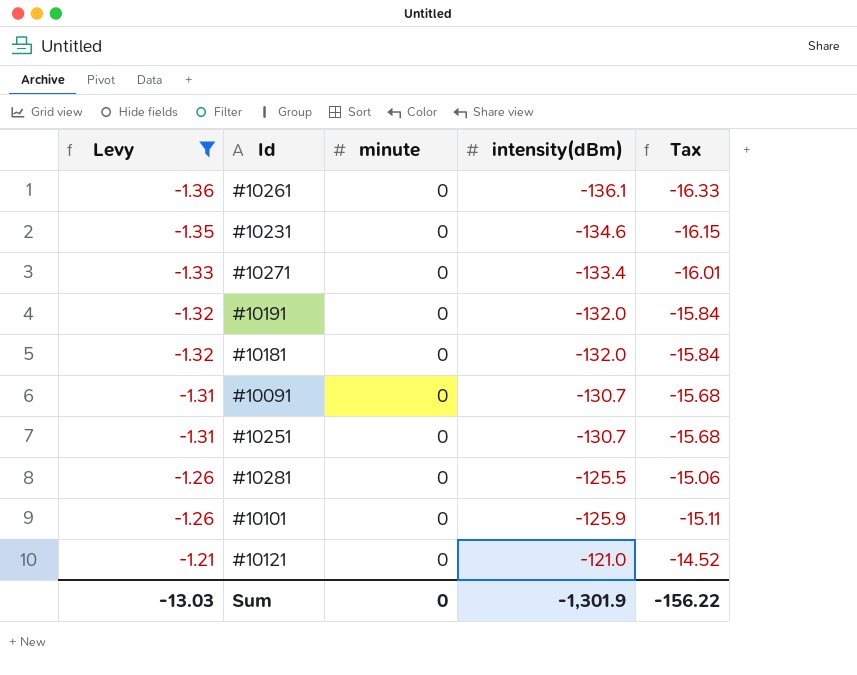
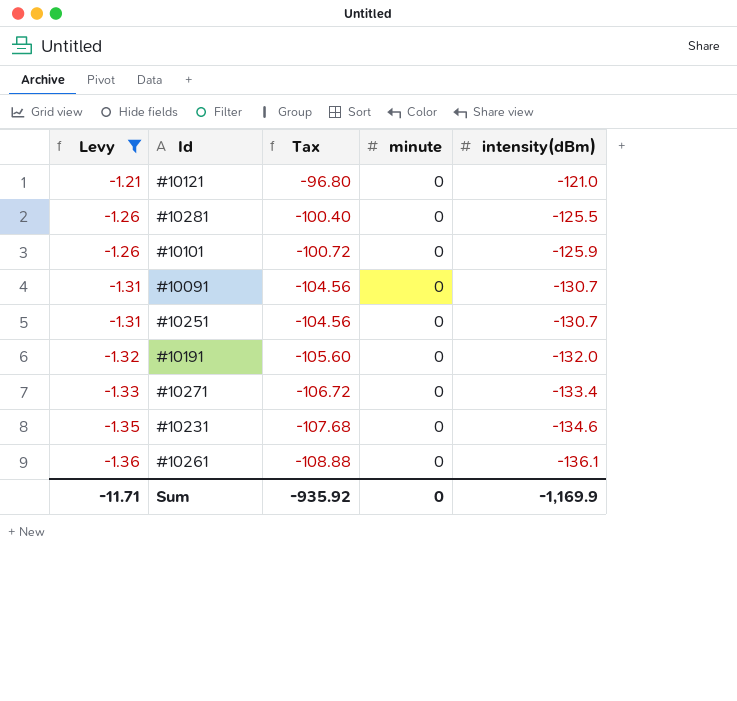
row order: Levy ascending -> Levy descending
column Tax | formula: [intensity(dBm)] * 0.12 -> [intensity(dBm)] * 0.8
column Tax | position: 5 -> 3
row #10181: -1.32 | 0 | -132.0 | -15.84 -> none
Sum | Levy: -13.03 -> -11.71
Sum | Tax: -156.22 -> -935.92
Sum | intensity(dBm): -1,301.9 -> -1,169.9

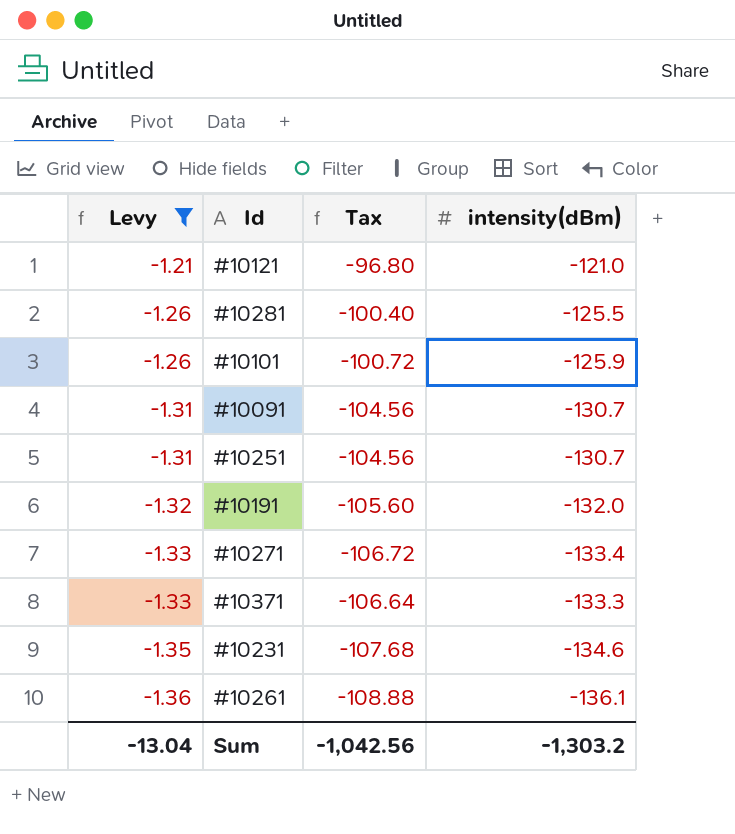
column minute | position: 4 -> none
row #10371: none -> -1.33 | -106.64 | -133.3
Sum | Levy: -11.71 -> -13.04
Sum | Tax: -935.92 -> -1,042.56
Sum | intensity(dBm): -1,169.9 -> -1,303.2

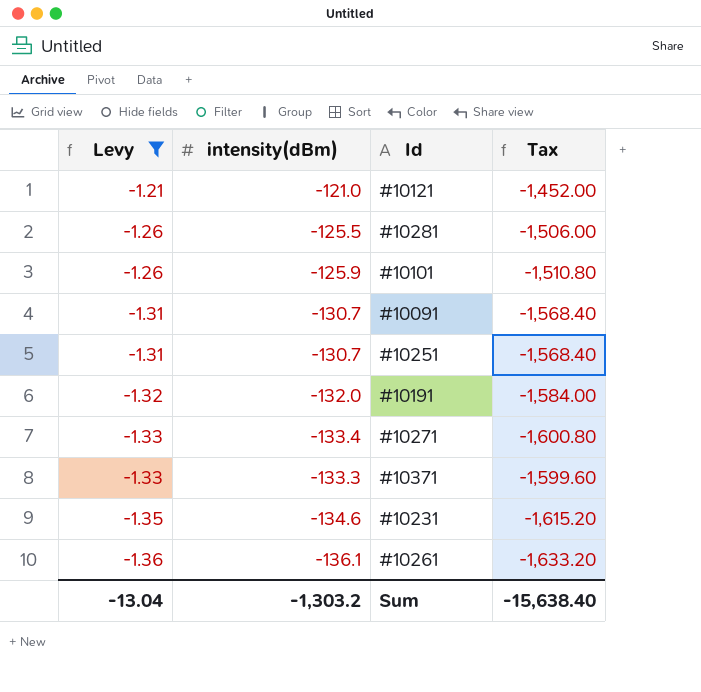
column intensity(dBm) | position: 4 -> 2
column Tax | formula: [intensity(dBm)] * 0.8 -> [intensity(dBm)] * 12
Sum | Tax: -1,042.56 -> -15,638.40

